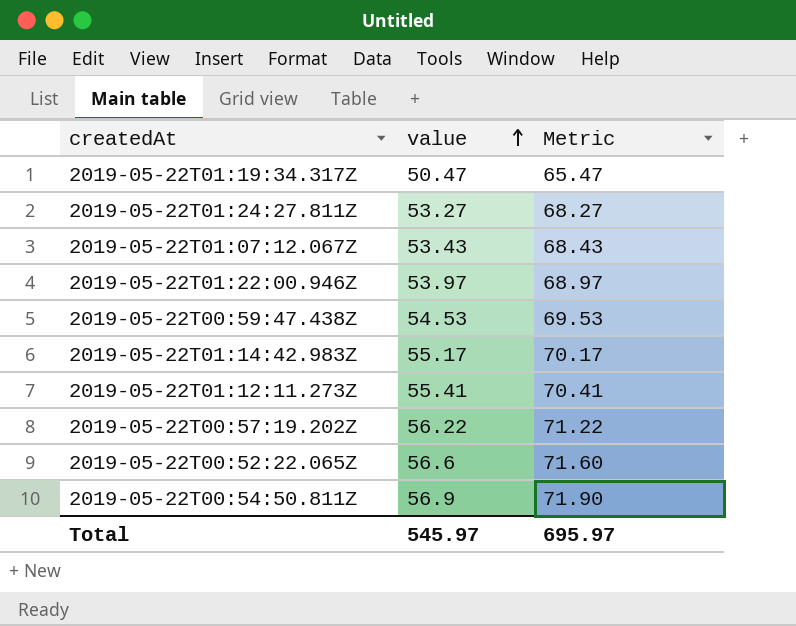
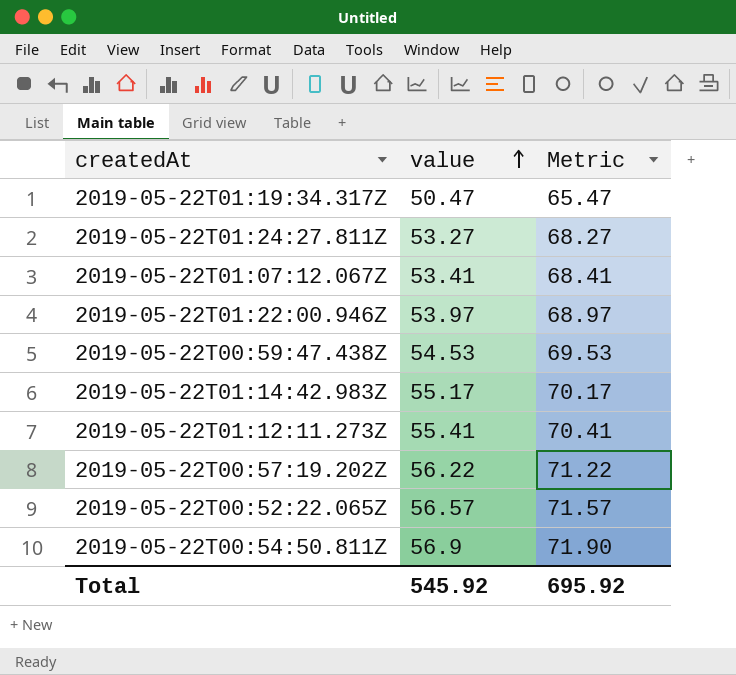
2019-05-22T01:07:12.067Z | value: 53.43 -> 53.41
2019-05-22T01:07:12.067Z | Metric: 68.43 -> 68.41
2019-05-22T00:52:22.065Z | value: 56.6 -> 56.57
2019-05-22T00:52:22.065Z | Metric: 71.60 -> 71.57
Total | value: 545.97 -> 545.92
Total | Metric: 695.97 -> 695.92

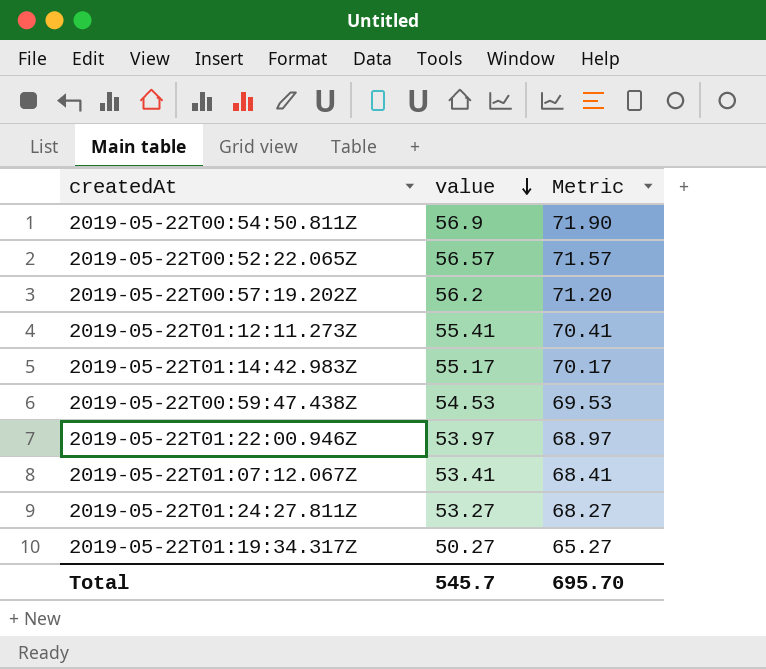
row order: value ascending -> value descending
2019-05-22T00:57:19.202Z | value: 56.22 -> 56.2
2019-05-22T00:57:19.202Z | Metric: 71.22 -> 71.20
2019-05-22T01:19:34.317Z | value: 50.47 -> 50.27
2019-05-22T01:19:34.317Z | Metric: 65.47 -> 65.27
Total | value: 545.92 -> 545.7
Total | Metric: 695.92 -> 695.70

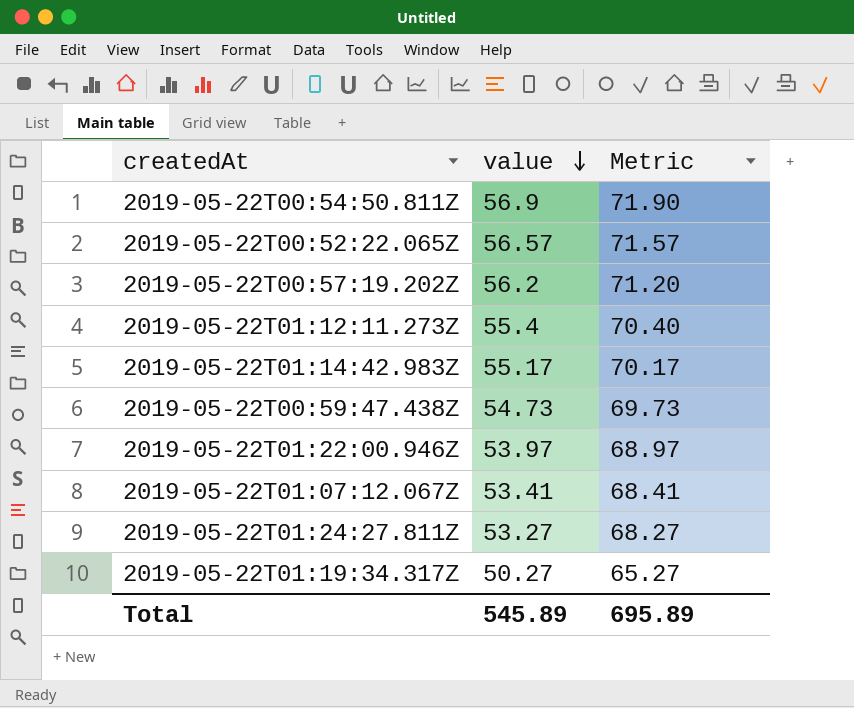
2019-05-22T01:12:11.273Z | value: 55.41 -> 55.4
2019-05-22T01:12:11.273Z | Metric: 70.41 -> 70.40
2019-05-22T00:59:47.438Z | value: 54.53 -> 54.73
2019-05-22T00:59:47.438Z | Metric: 69.53 -> 69.73
Total | value: 545.7 -> 545.89
Total | Metric: 695.70 -> 695.89

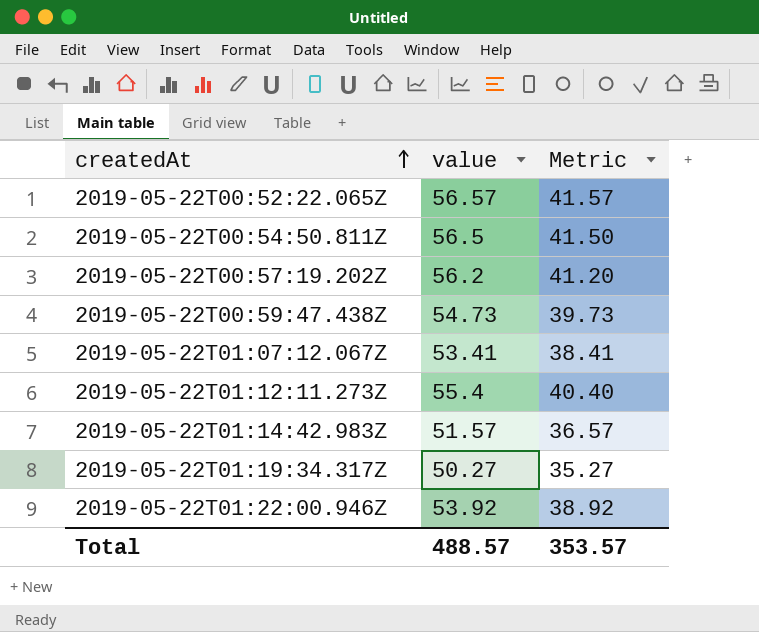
row order: value descending -> createdAt ascending
column Metric | formula: [value] + 15 -> [value] - 15
row 2019-05-22T01:24:27.811Z: 53.27 | 68.27 -> none
2019-05-22T00:54:50.811Z | value: 56.9 -> 56.5
2019-05-22T01:14:42.983Z | value: 55.17 -> 51.57
2019-05-22T01:22:00.946Z | value: 53.97 -> 53.92
Total | value: 545.89 -> 488.57
Total | Metric: 695.89 -> 353.57

